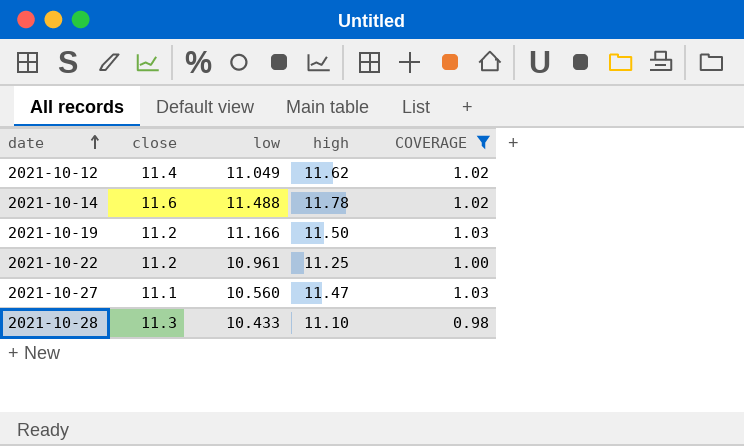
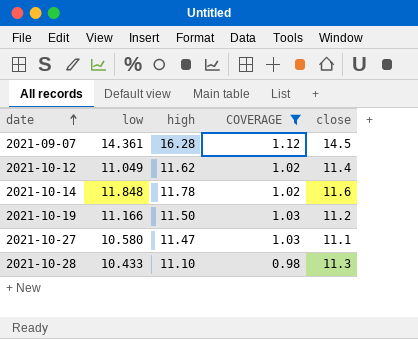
column close | position: 2 -> 5
row 2021-10-22: 11.2 | 10.961 | 11.25 | 1.00 -> none
row 2021-09-07: none -> 14.361 | 16.28 | 1.12 | 14.5
2021-10-14 | low: 11.488 -> 11.848
2021-10-27 | low: 10.560 -> 10.580

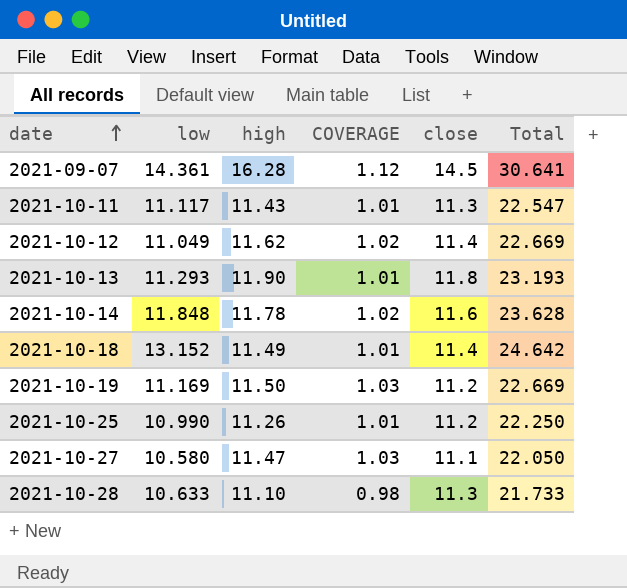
filter: COVERAGE != 1.01 -> none
column Total | formula: none -> [low] + [high]
2021-10-19 | low: 11.166 -> 11.169
2021-10-28 | low: 10.433 -> 10.633

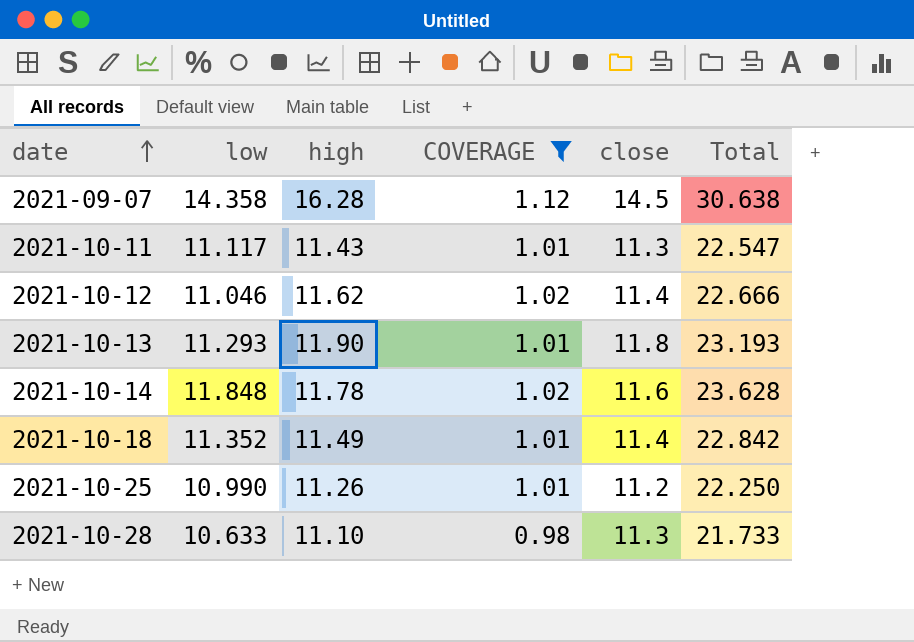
filter: none -> COVERAGE != 1.03
2021-09-07 | low: 14.361 -> 14.358
2021-09-07 | Total: 30.641 -> 30.638
2021-10-12 | low: 11.049 -> 11.046
2021-10-12 | Total: 22.669 -> 22.666
2021-10-18 | low: 13.152 -> 11.352
2021-10-18 | Total: 24.642 -> 22.842

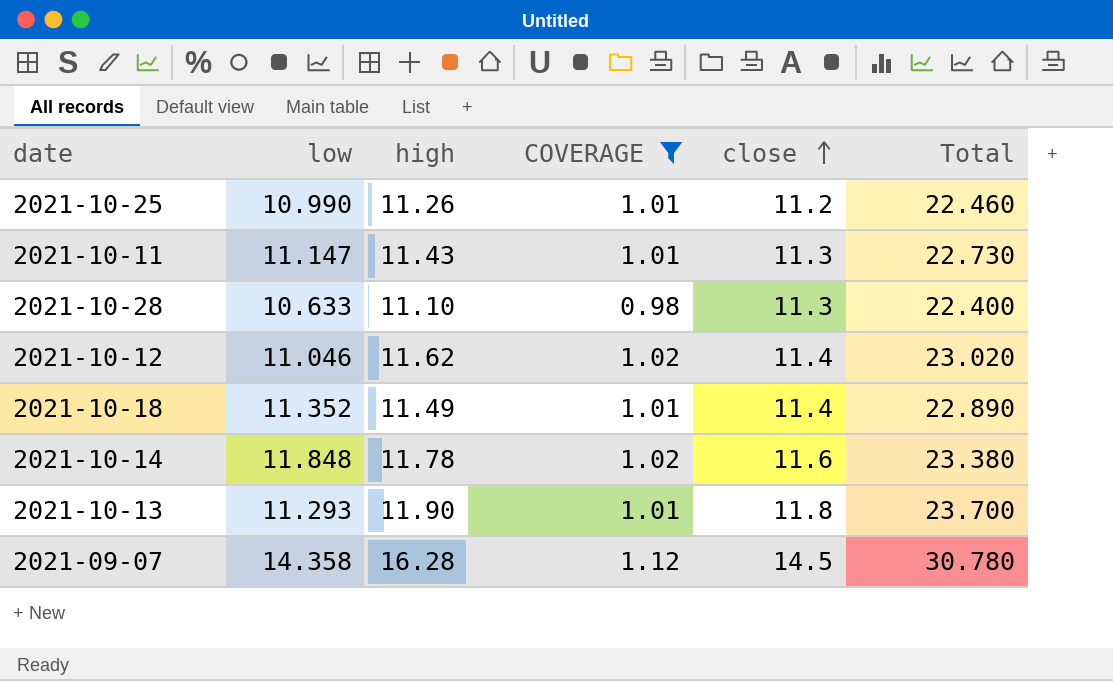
row order: date ascending -> close ascending
column Total | formula: [low] + [high] -> [high] + [close]
2021-10-11 | low: 11.117 -> 11.147

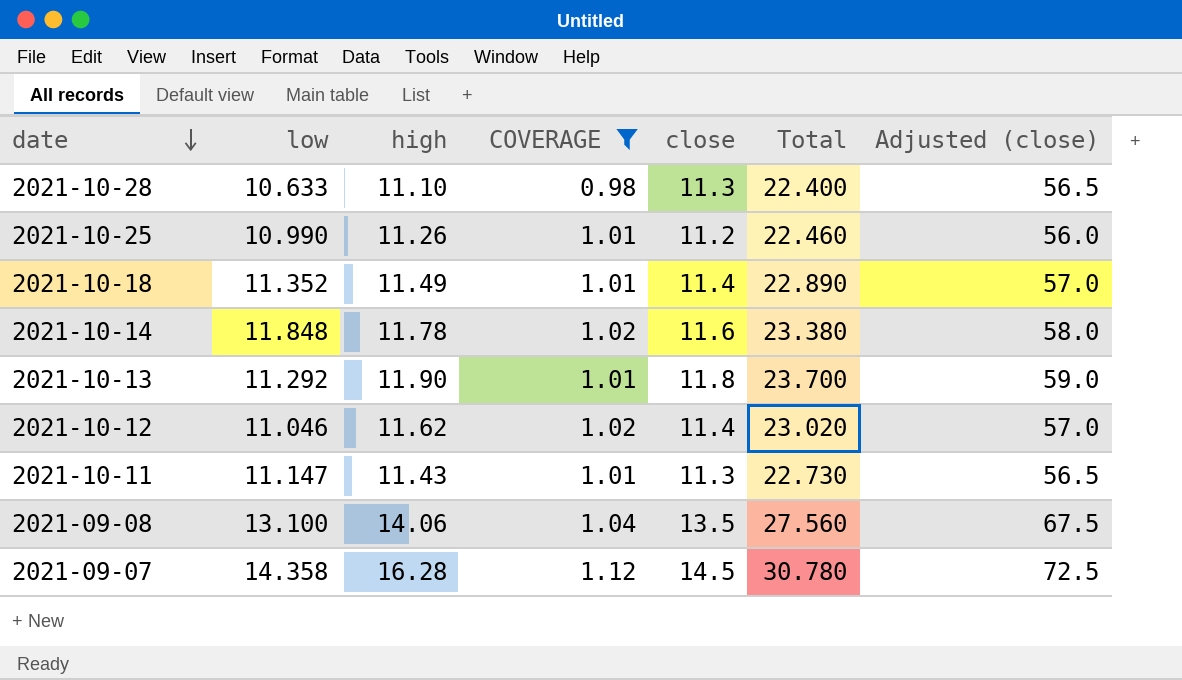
row order: close ascending -> date descending
column Adjusted (close) | formula: none -> [close] * 5
2021-10-13 | low: 11.293 -> 11.292
row 2021-09-08: none -> 13.100 | 14.06 | 1.04 | 13.5 | 27.560 | 67.5

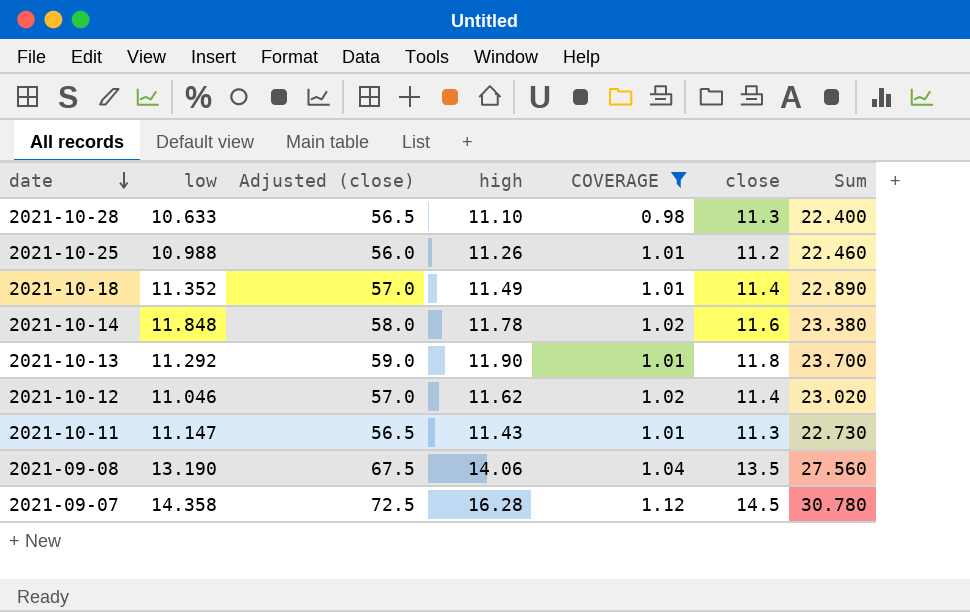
column Adjusted (close) | position: 7 -> 3
column name: Total -> Sum
2021-10-25 | low: 10.990 -> 10.988
2021-09-08 | low: 13.100 -> 13.190

